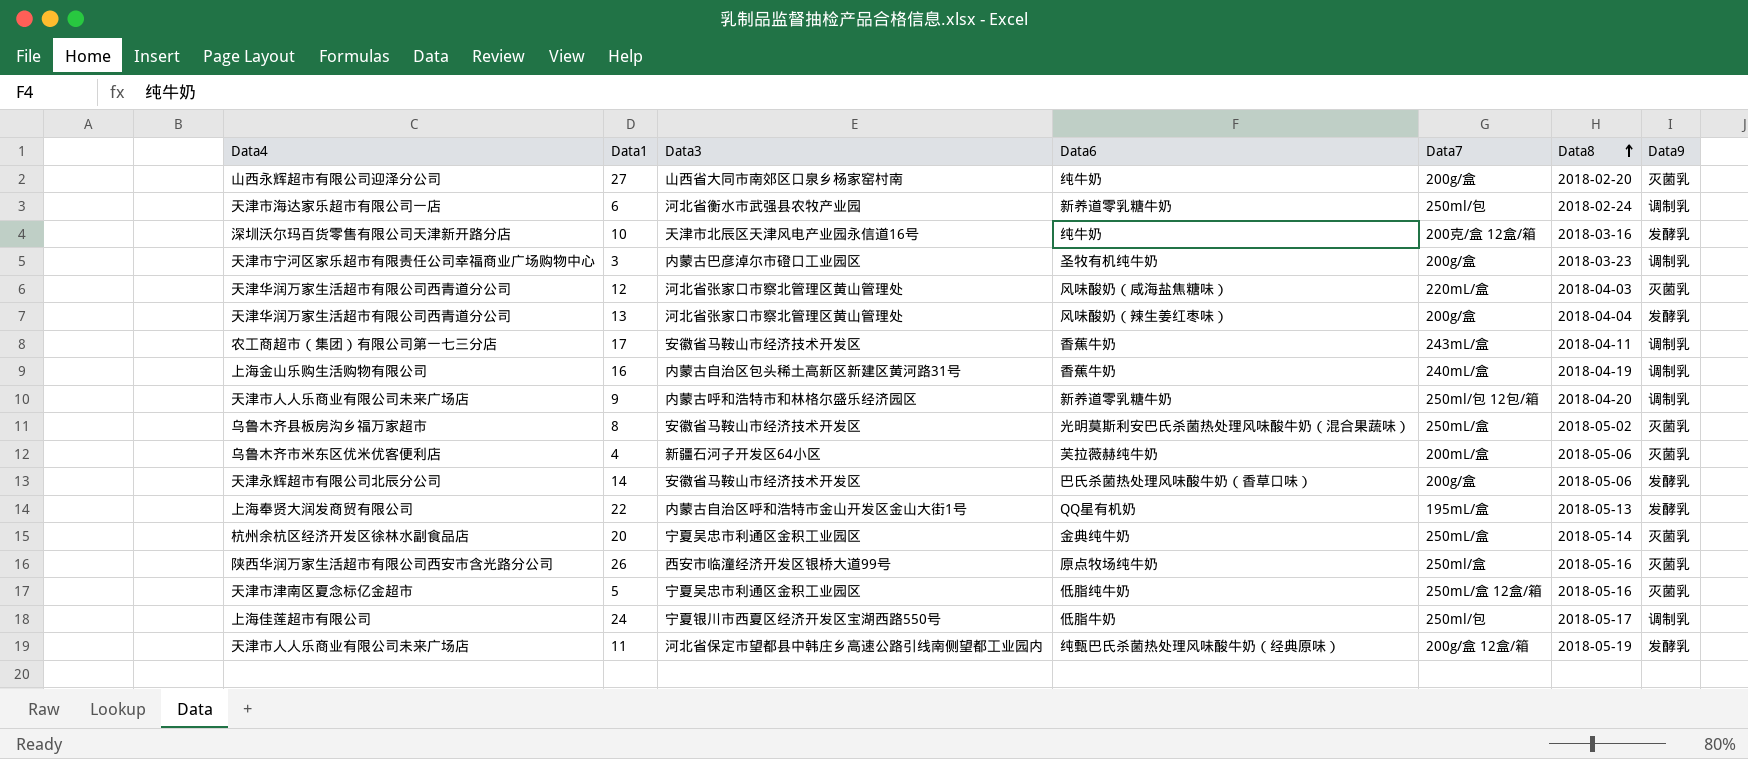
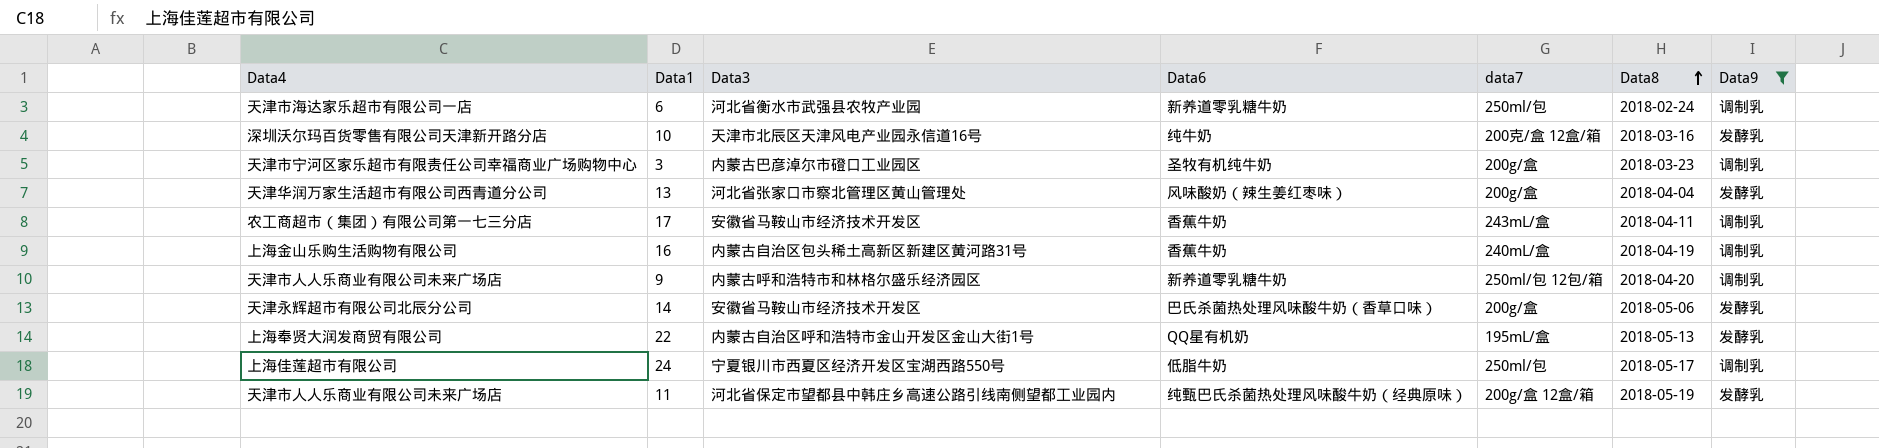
filter: none -> Data9 != 灭菌乳
column name: Data7 -> data7

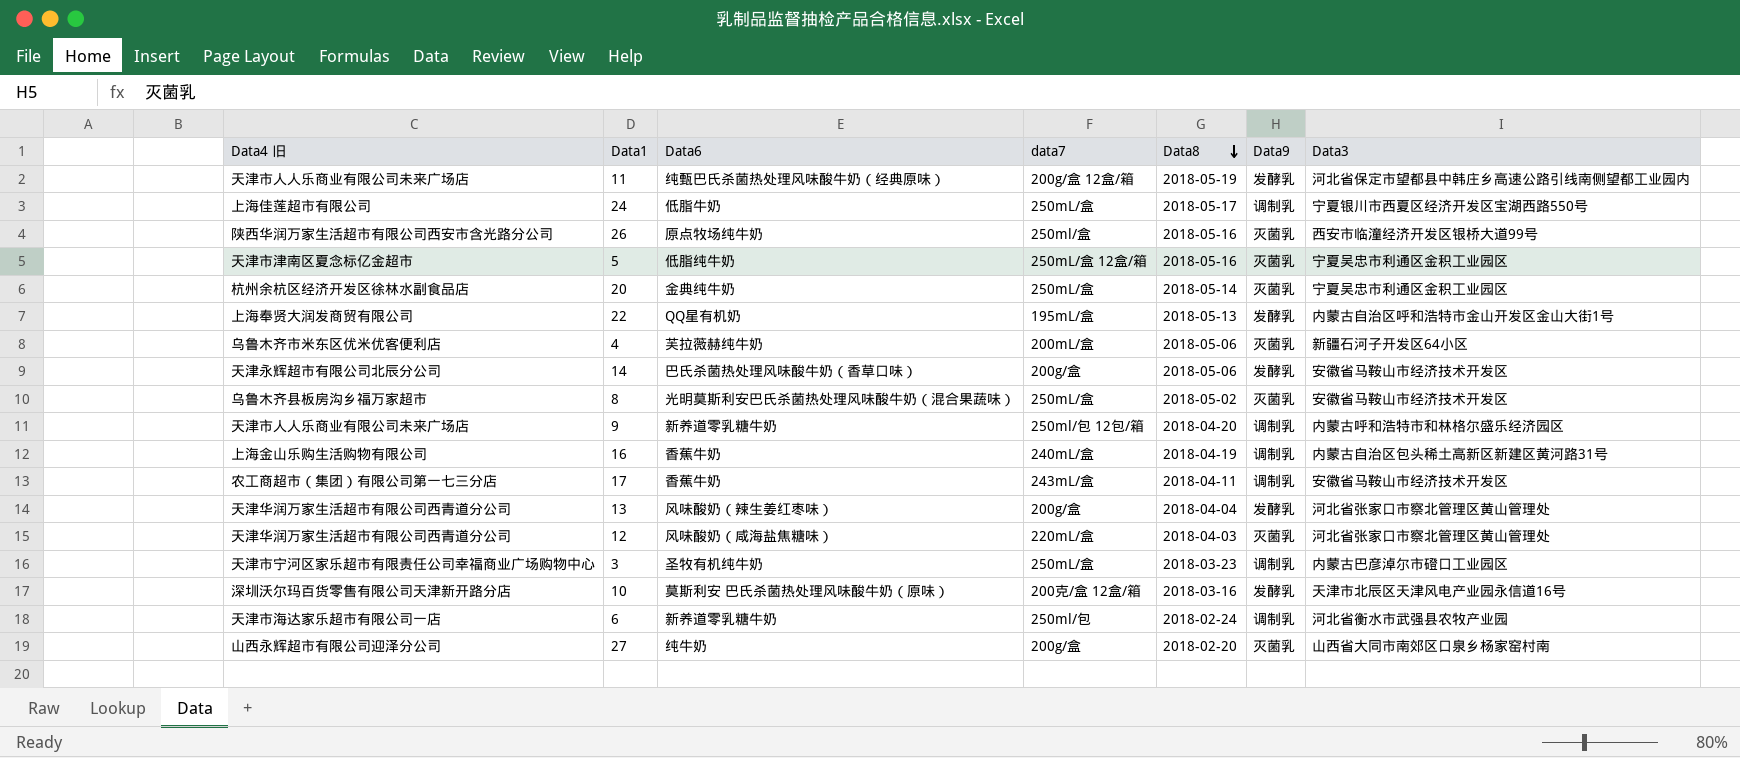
filter: Data9 != 灭菌乳 -> none
row order: Data8 ascending -> Data8 descending
column name: Data4 -> Data4 旧
column Data3 | position: 3 -> 7
24 | data7: 250ml/包 -> 250mL/盒
3 | data7: 200g/盒 -> 250mL/盒
10 | Data6: 纯牛奶 -> 莫斯利安 巴氏杀菌热处理风味酸牛奶（原味）

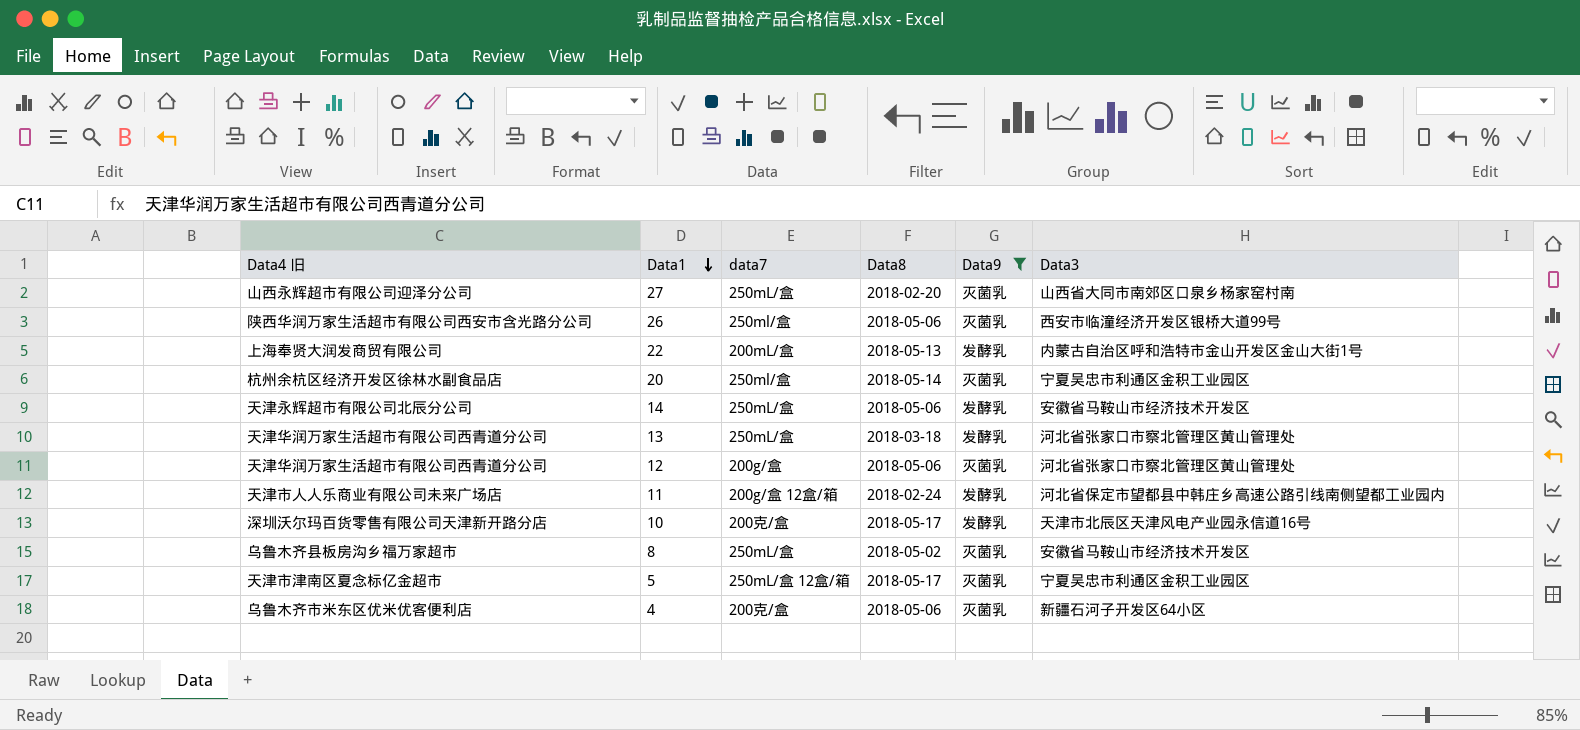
filter: none -> Data9 != 调制乳
row order: Data8 descending -> Data1 descending
column Data6 | position: 3 -> none
27 | data7: 200g/盒 -> 250mL/盒
26 | Data8: 2018-05-16 -> 2018-05-06
22 | data7: 195mL/盒 -> 200mL/盒
20 | data7: 250mL/盒 -> 250ml/盒
14 | data7: 200g/盒 -> 250mL/盒
13 | data7: 200g/盒 -> 250mL/盒
13 | Data8: 2018-04-04 -> 2018-03-18
12 | data7: 220mL/盒 -> 200g/盒
12 | Data8: 2018-04-03 -> 2018-05-06
11 | Data8: 2018-05-19 -> 2018-02-24
10 | data7: 200克/盒 12盒/箱 -> 200克/盒
10 | Data8: 2018-03-16 -> 2018-05-17
5 | Data8: 2018-05-16 -> 2018-05-17
4 | data7: 200mL/盒 -> 200克/盒

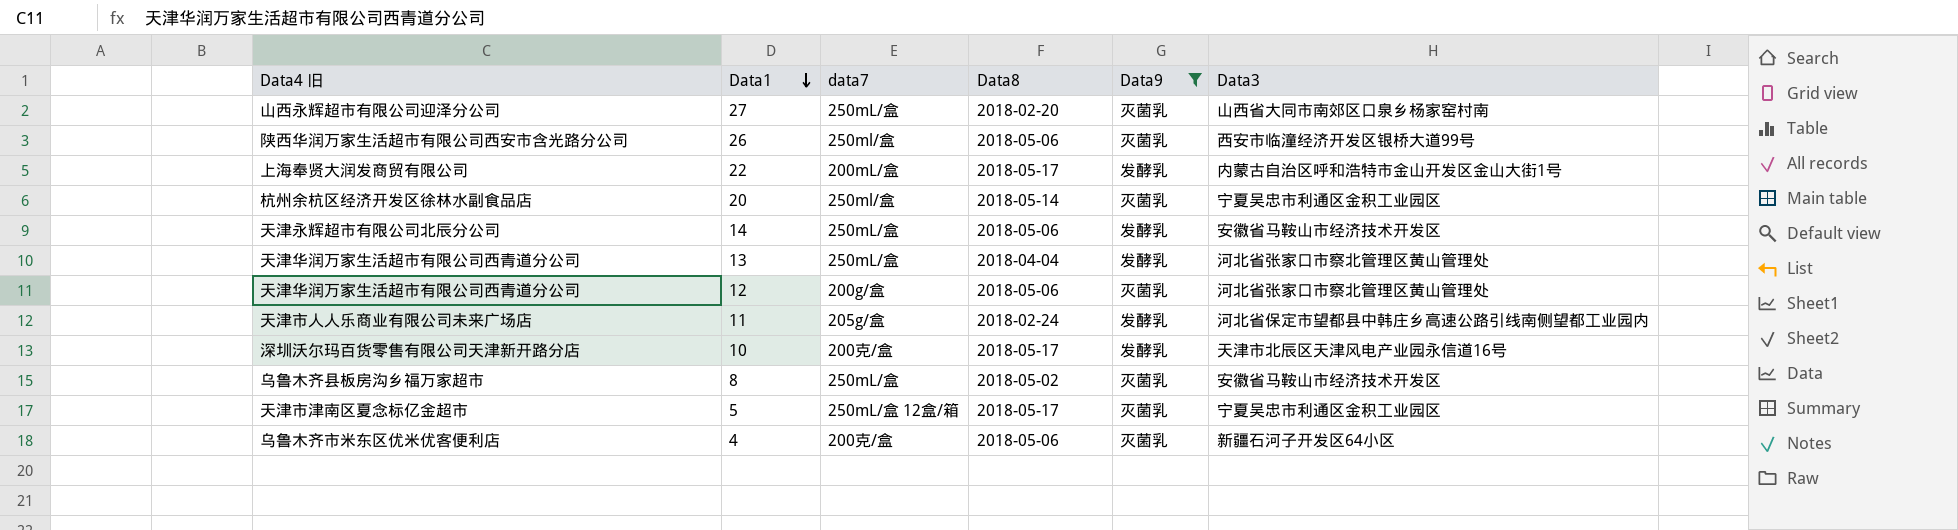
22 | Data8: 2018-05-13 -> 2018-05-17
13 | Data8: 2018-03-18 -> 2018-04-04
11 | data7: 200g/盒 12盒/箱 -> 205g/盒

